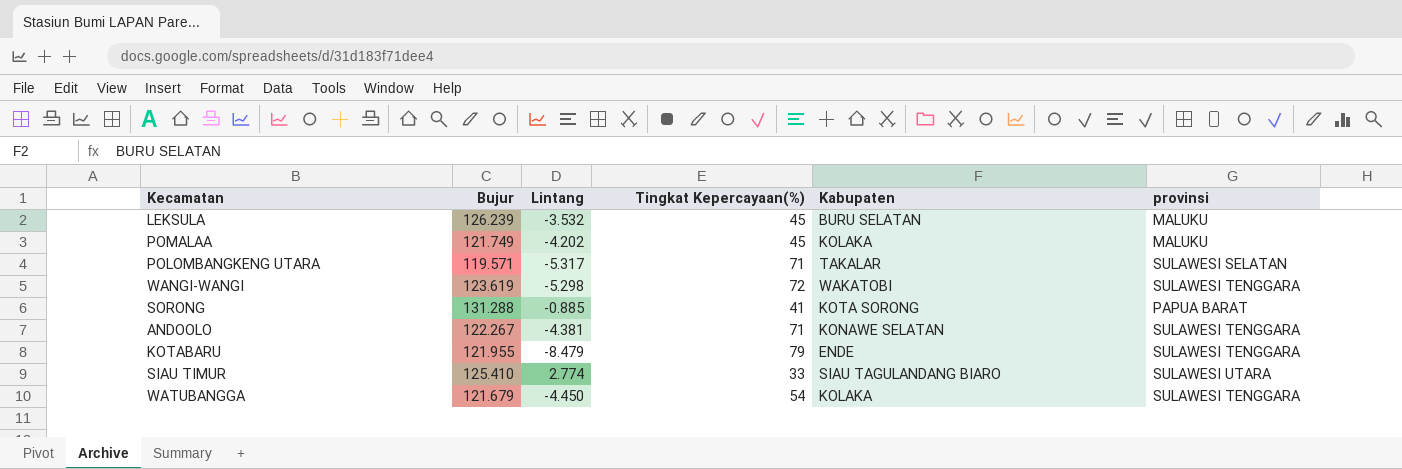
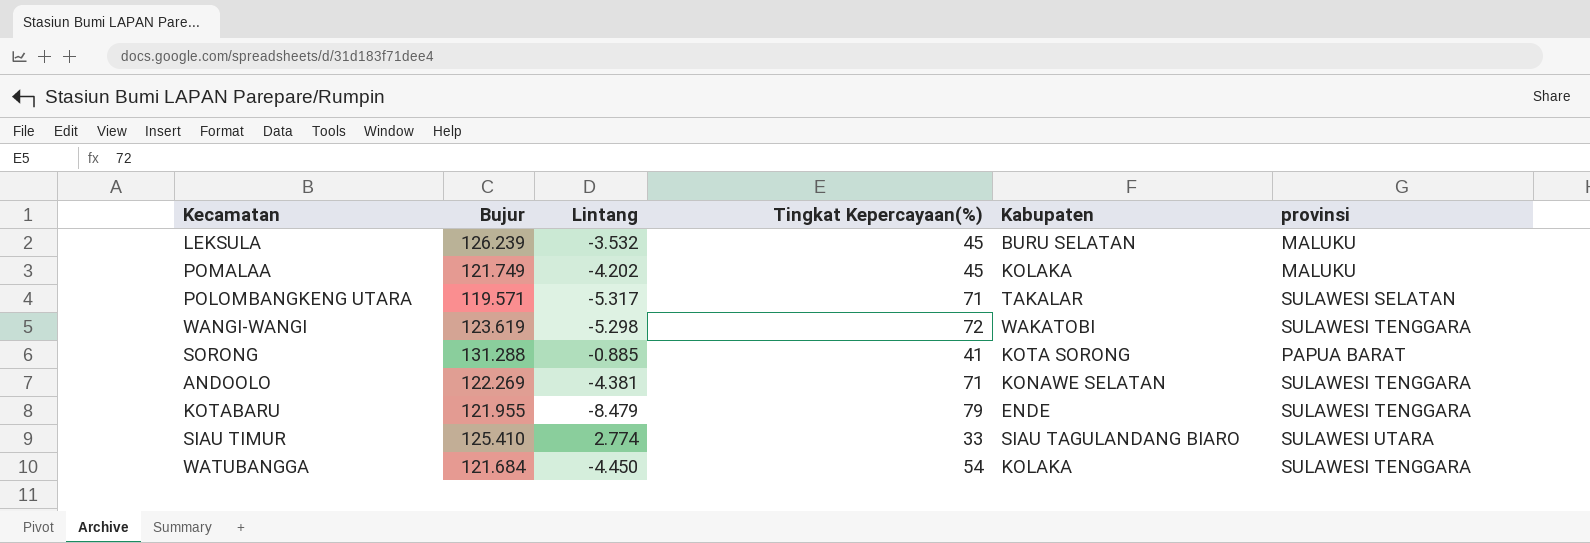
ANDOOLO | Bujur: 122.267 -> 122.269
WATUBANGGA | Bujur: 121.679 -> 121.684

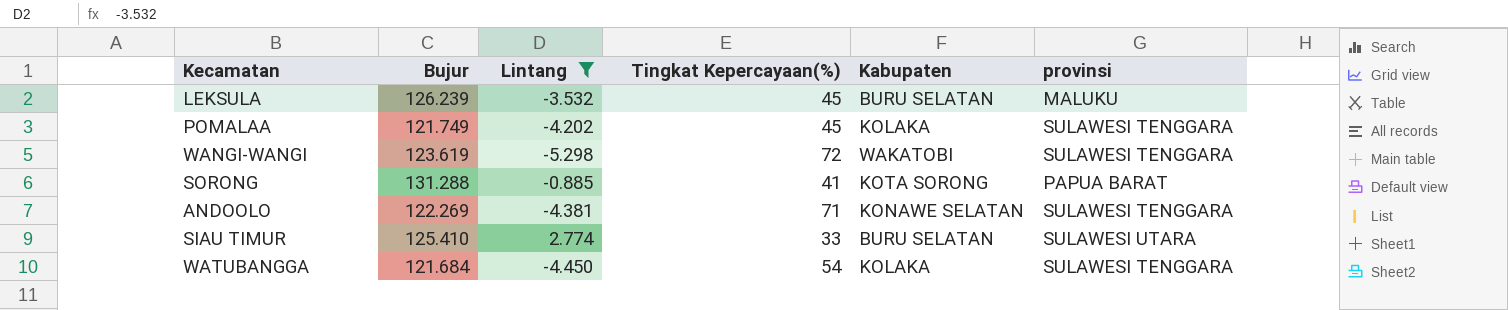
filter: none -> Lintang >= -5.298
POMALAA | provinsi: MALUKU -> SULAWESI TENGGARA
SIAU TIMUR | Kabupaten: SIAU TAGULANDANG BIARO -> BURU SELATAN

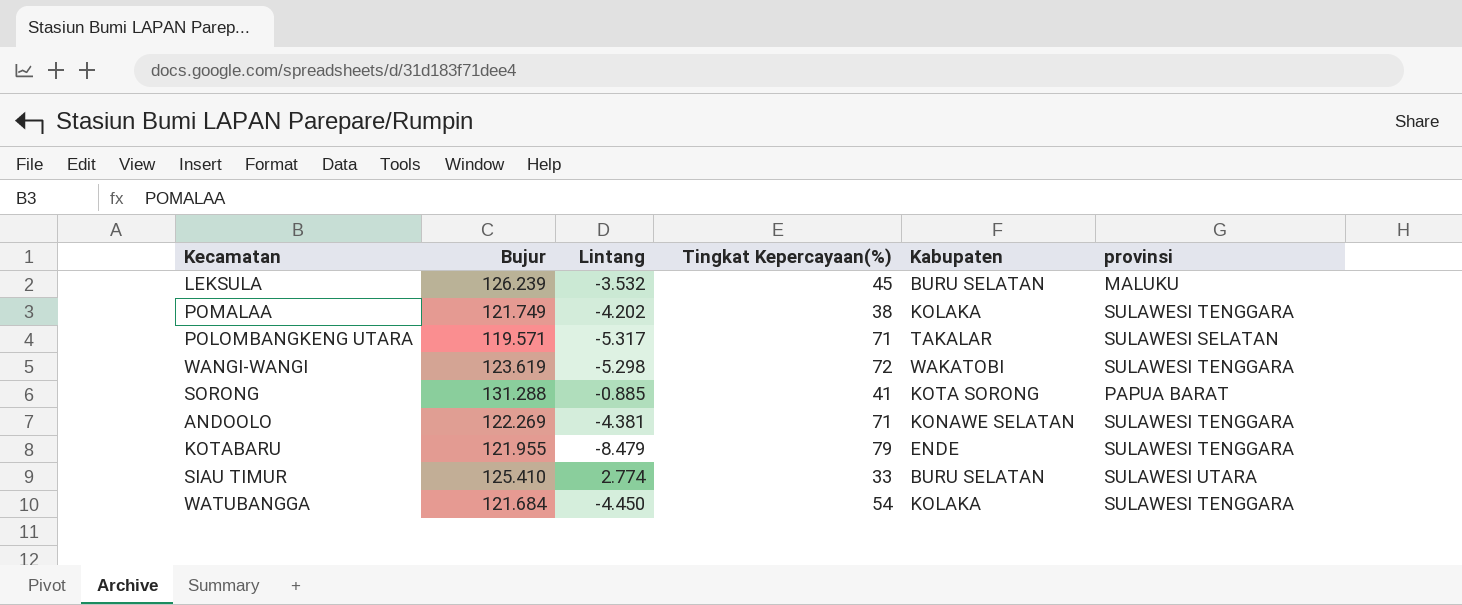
filter: Lintang >= -5.298 -> none
POMALAA | Tingkat Kepercayaan(%): 45 -> 38

